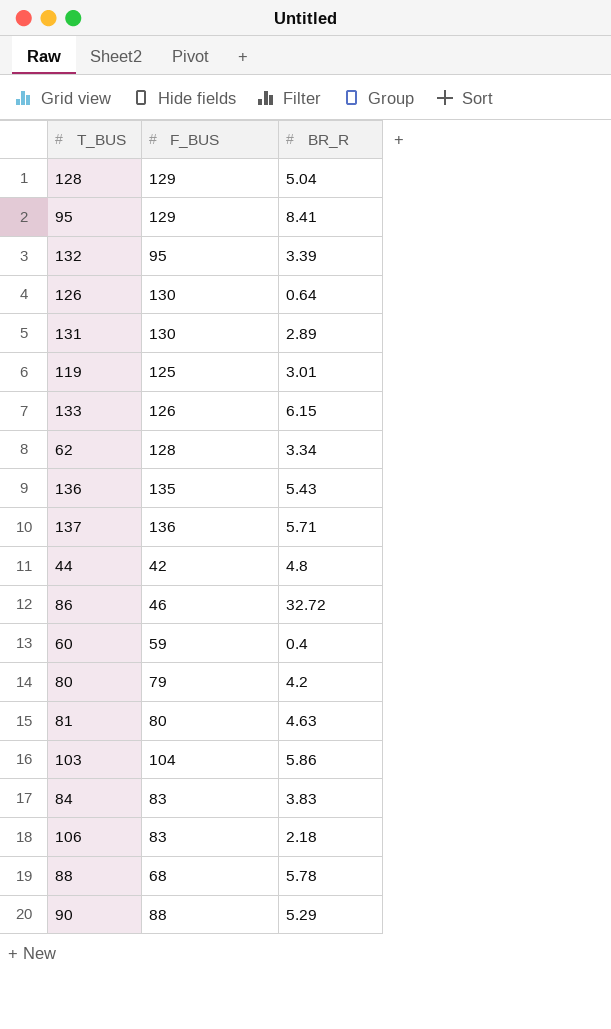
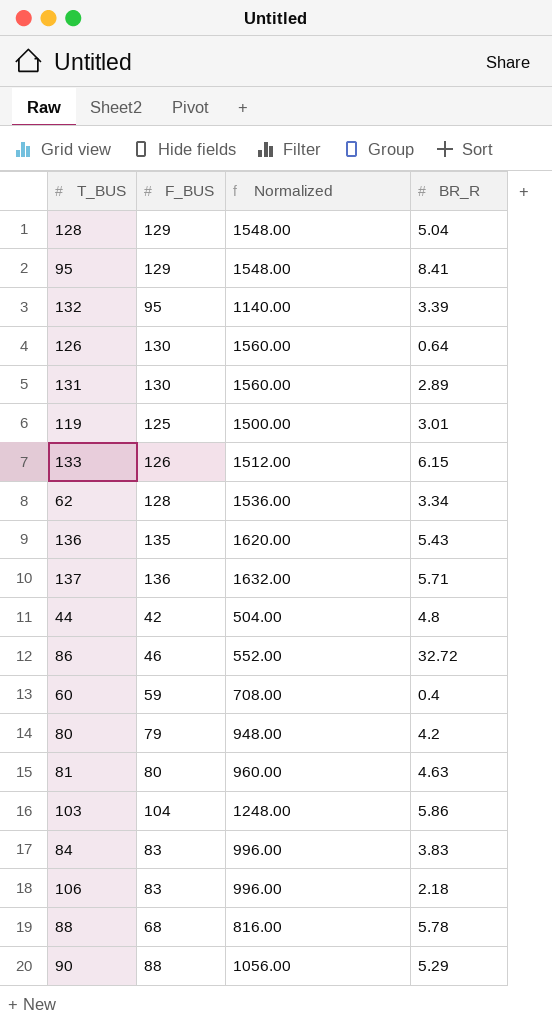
column Normalized | formula: none -> [F_BUS] * 12

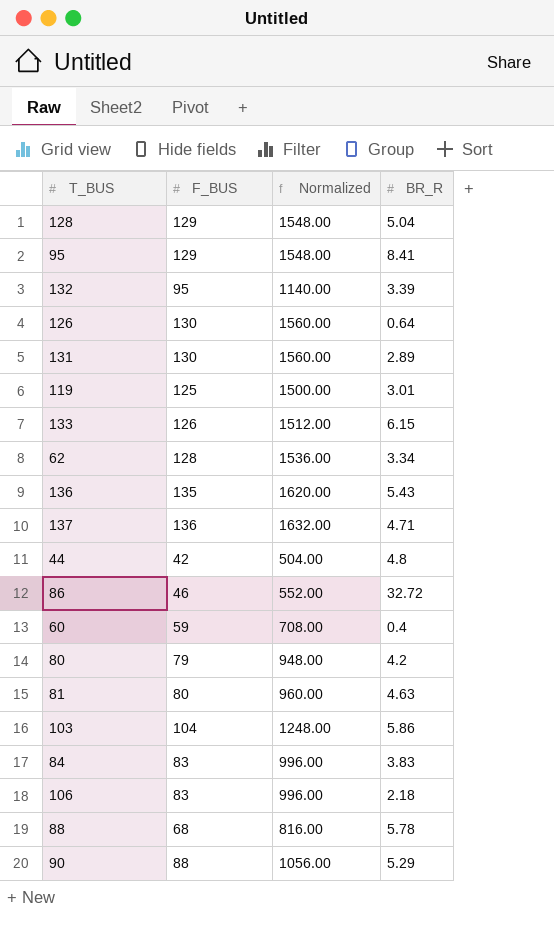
137 | BR_R: 5.71 -> 4.71

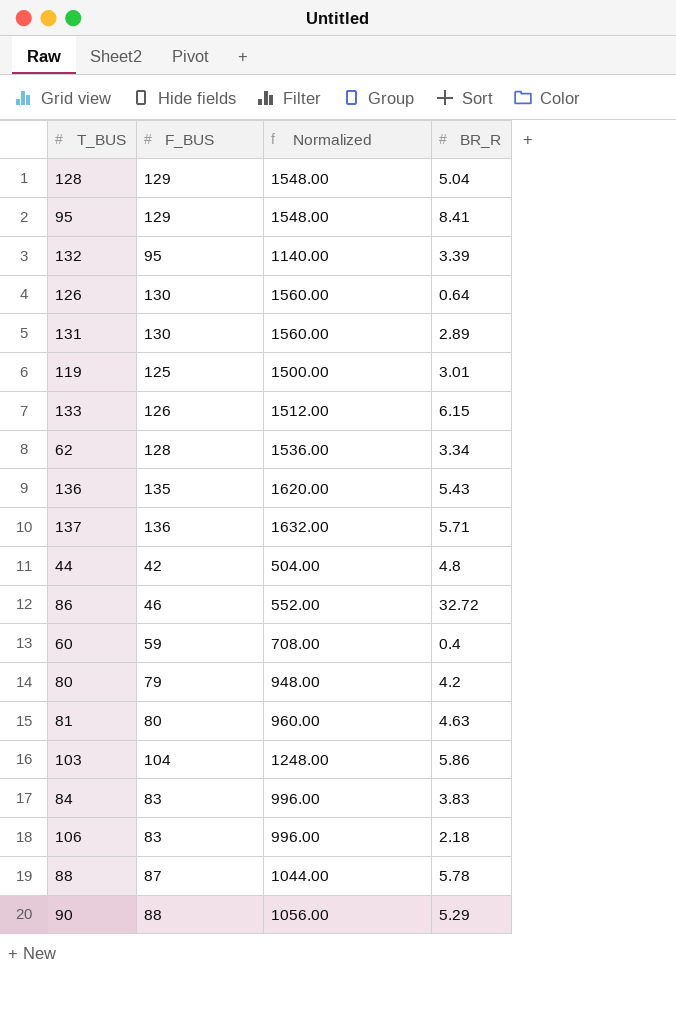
137 | BR_R: 4.71 -> 5.71
88 | F_BUS: 68 -> 87
88 | Normalized: 816.00 -> 1044.00

